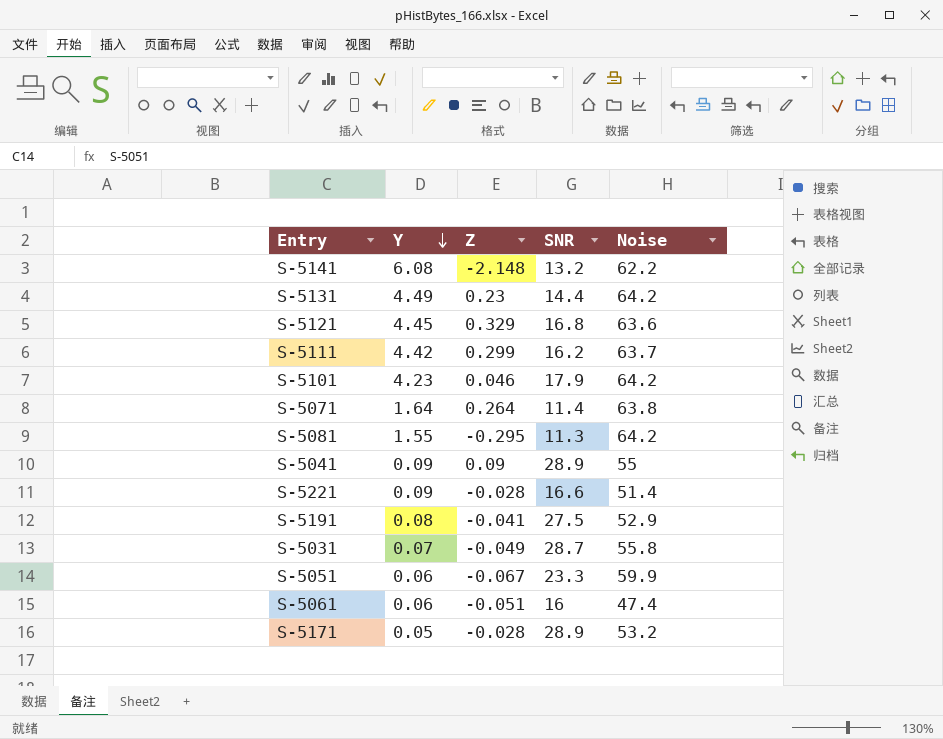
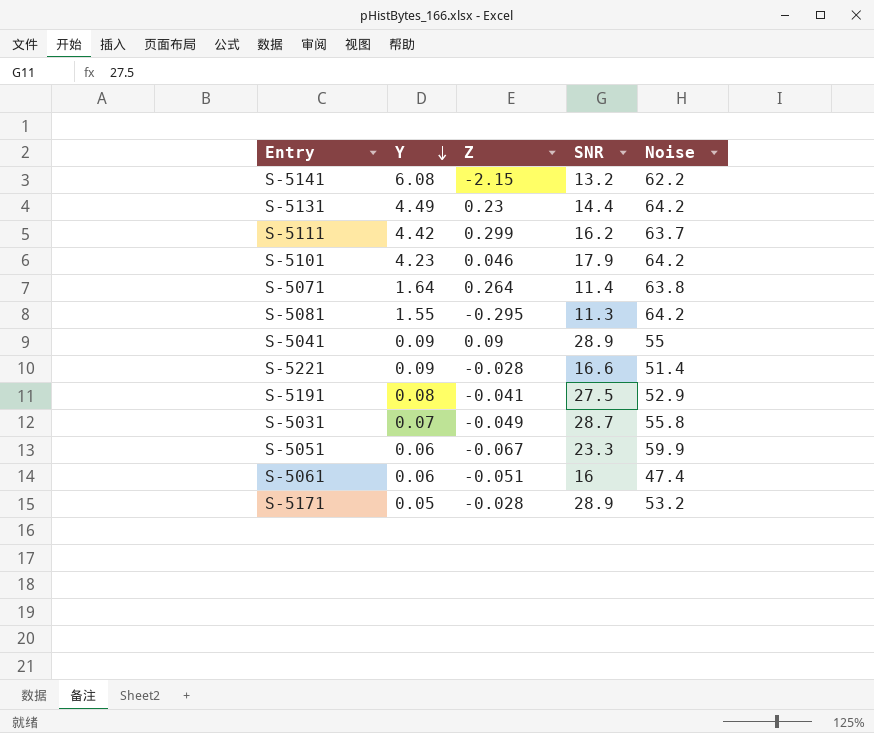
row S-5121: 4.45 | 0.329 | 16.8 | 63.6 -> none
S-5141 | Z: -2.148 -> -2.15

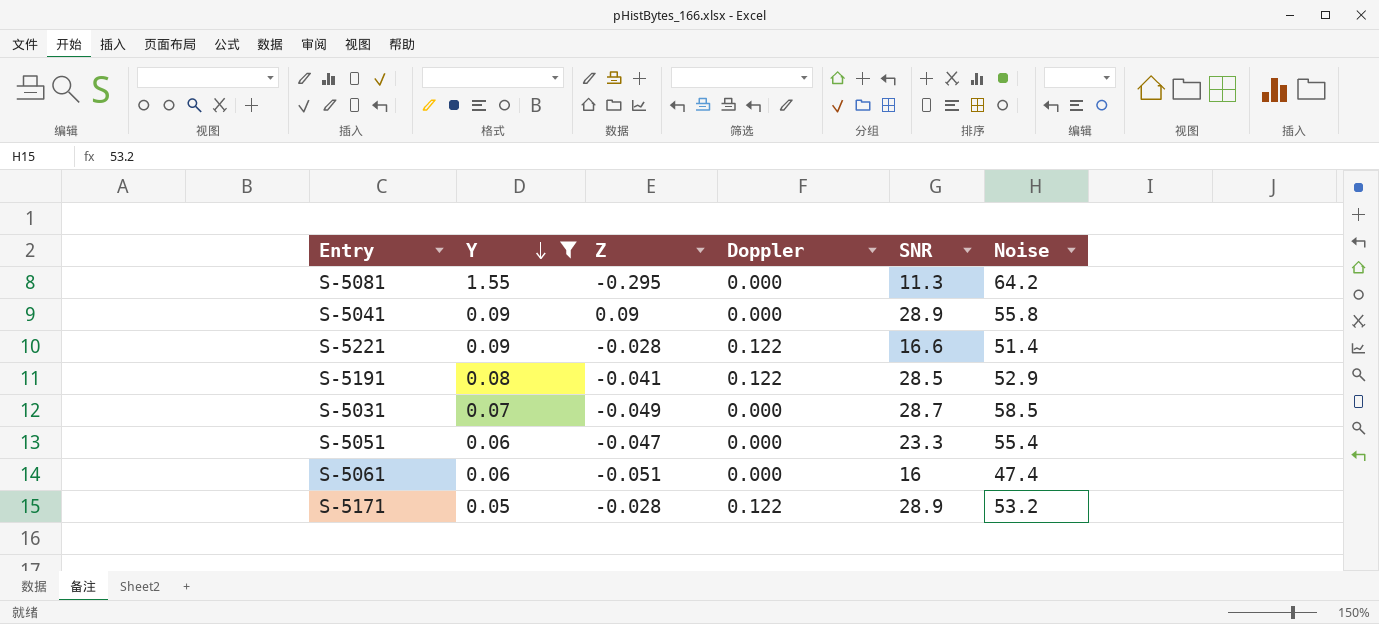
filter: none -> Y <= 1.55
column Doppler | position: none -> 4
S-5041 | Noise: 55 -> 55.8
S-5191 | SNR: 27.5 -> 28.5
S-5031 | Noise: 55.8 -> 58.5
S-5051 | Z: -0.067 -> -0.047
S-5051 | Noise: 59.9 -> 55.4

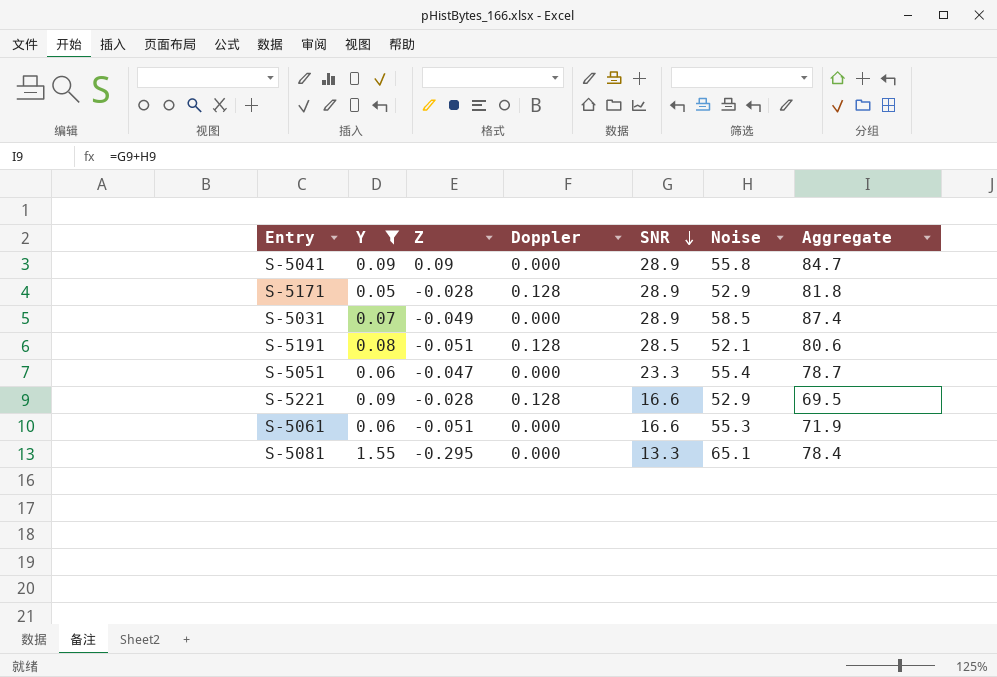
row order: Y descending -> SNR descending
column Aggregate | formula: none -> [SNR] + [Noise]
S-5171 | Doppler: 0.122 -> 0.128
S-5171 | Noise: 53.2 -> 52.9
S-5031 | SNR: 28.7 -> 28.9
S-5191 | Z: -0.041 -> -0.051
S-5191 | Doppler: 0.122 -> 0.128
S-5191 | Noise: 52.9 -> 52.1
S-5221 | Doppler: 0.122 -> 0.128
S-5221 | Noise: 51.4 -> 52.9
S-5061 | SNR: 16 -> 16.6
S-5061 | Noise: 47.4 -> 55.3
S-5081 | SNR: 11.3 -> 13.3
S-5081 | Noise: 64.2 -> 65.1

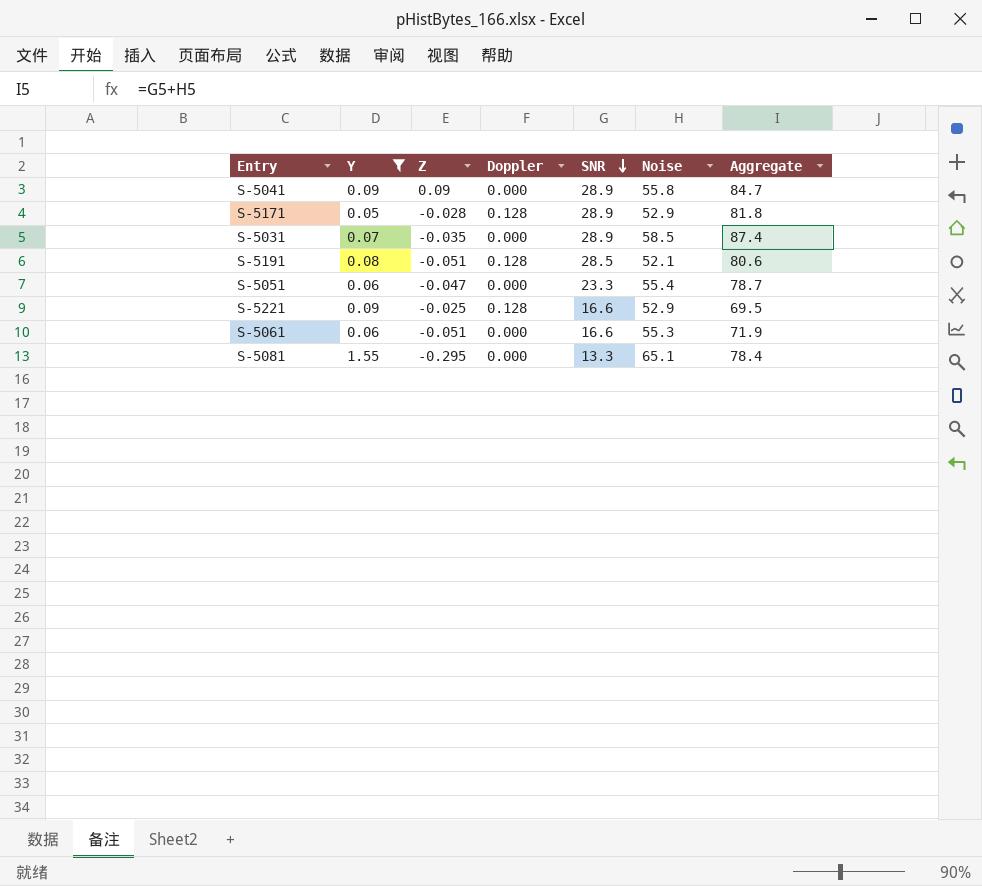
S-5031 | Z: -0.049 -> -0.035
S-5221 | Z: -0.028 -> -0.025

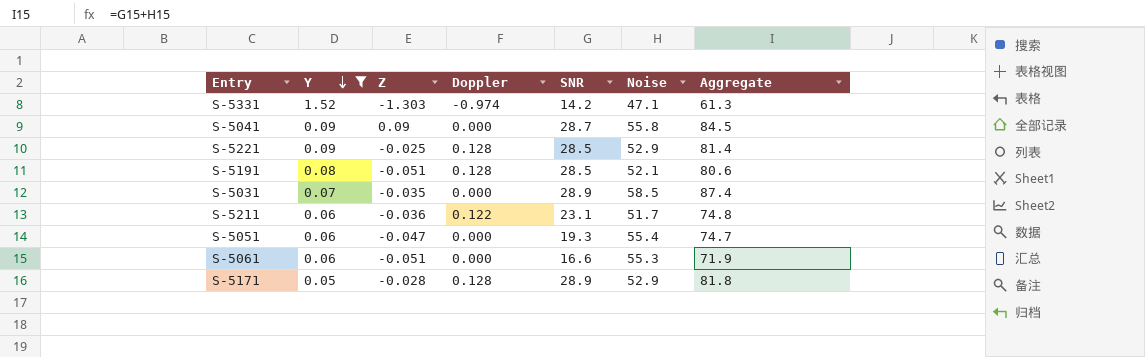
row order: SNR descending -> Y descending
row S-5081: 1.55 | -0.295 | 0.000 | 13.3 | 65.1 | 78.4 -> none
row S-5331: none -> 1.52 | -1.303 | -0.974 | 14.2 | 47.1 | 61.3
S-5041 | SNR: 28.9 -> 28.7
S-5041 | Aggregate: 84.7 -> 84.5
S-5221 | SNR: 16.6 -> 28.5
S-5221 | Aggregate: 69.5 -> 81.4
row S-5211: none -> 0.06 | -0.036 | 0.122 | 23.1 | 51.7 | 74.8
S-5051 | SNR: 23.3 -> 19.3
S-5051 | Aggregate: 78.7 -> 74.7

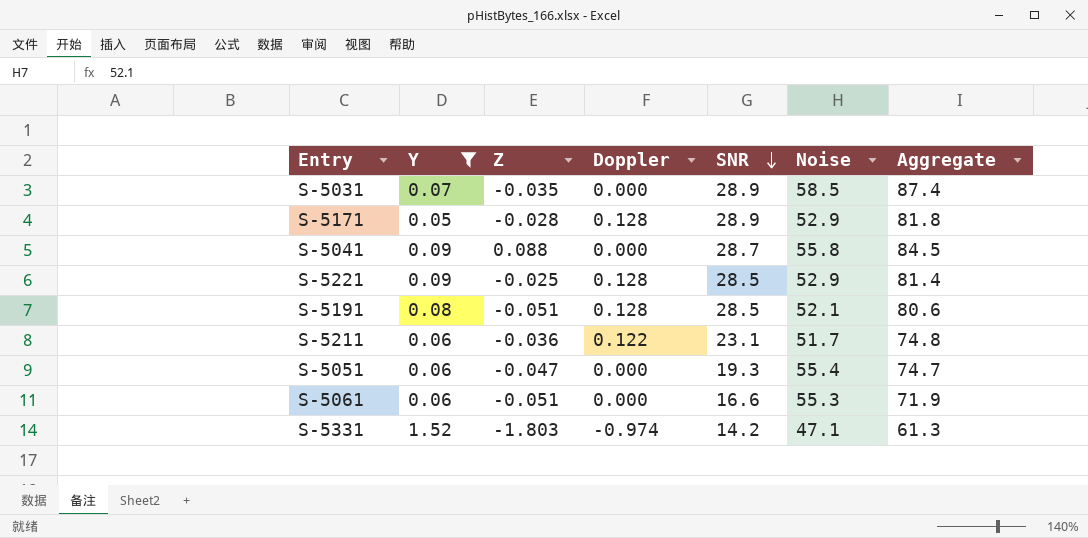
row order: Y descending -> SNR descending
S-5041 | Z: 0.09 -> 0.088
S-5331 | Z: -1.303 -> -1.803

